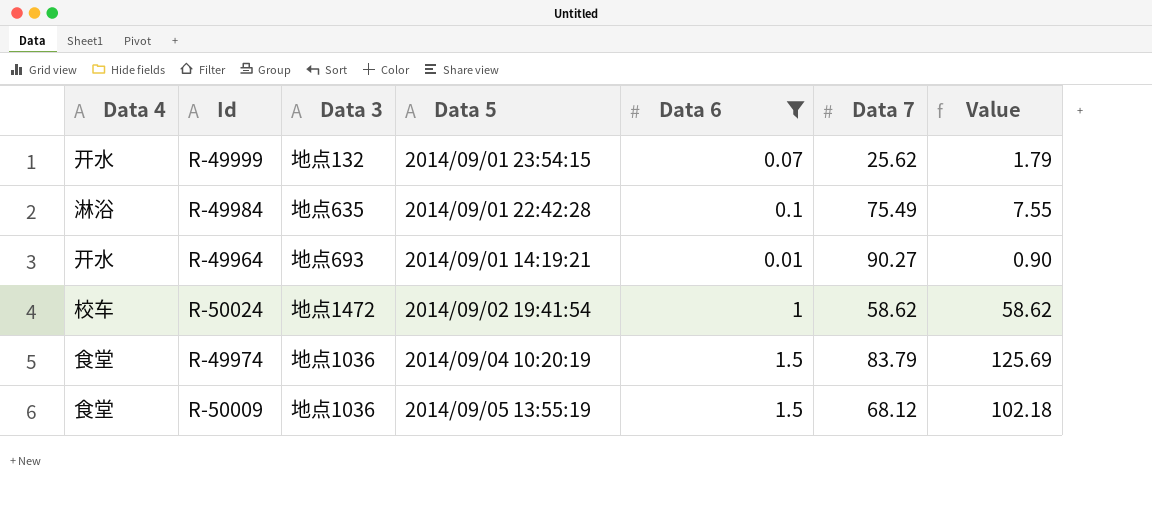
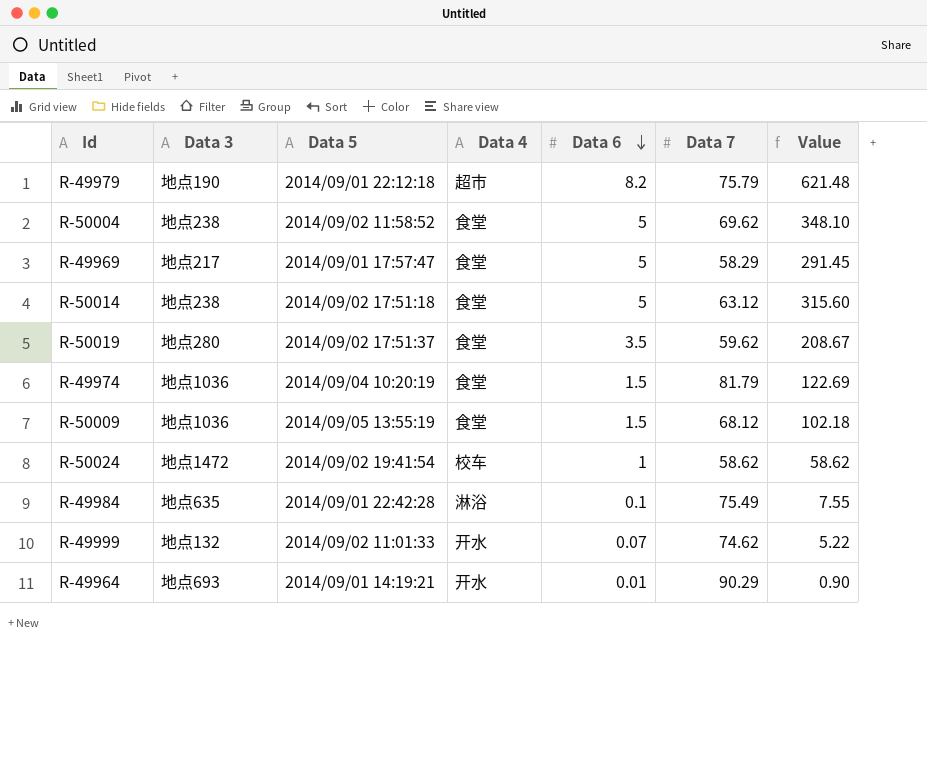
filter: Data 6 <= 1.5 -> none
row order: none -> Data 6 descending
column Data 4 | position: 1 -> 4
R-49974 | Data 7: 83.79 -> 81.79
R-49974 | Value: 125.69 -> 122.69
R-49999 | Data 5: 2014/09/01 23:54:15 -> 2014/09/02 11:01:33
R-49999 | Data 7: 25.62 -> 74.62
R-49999 | Value: 1.79 -> 5.22
R-49964 | Data 7: 90.27 -> 90.29

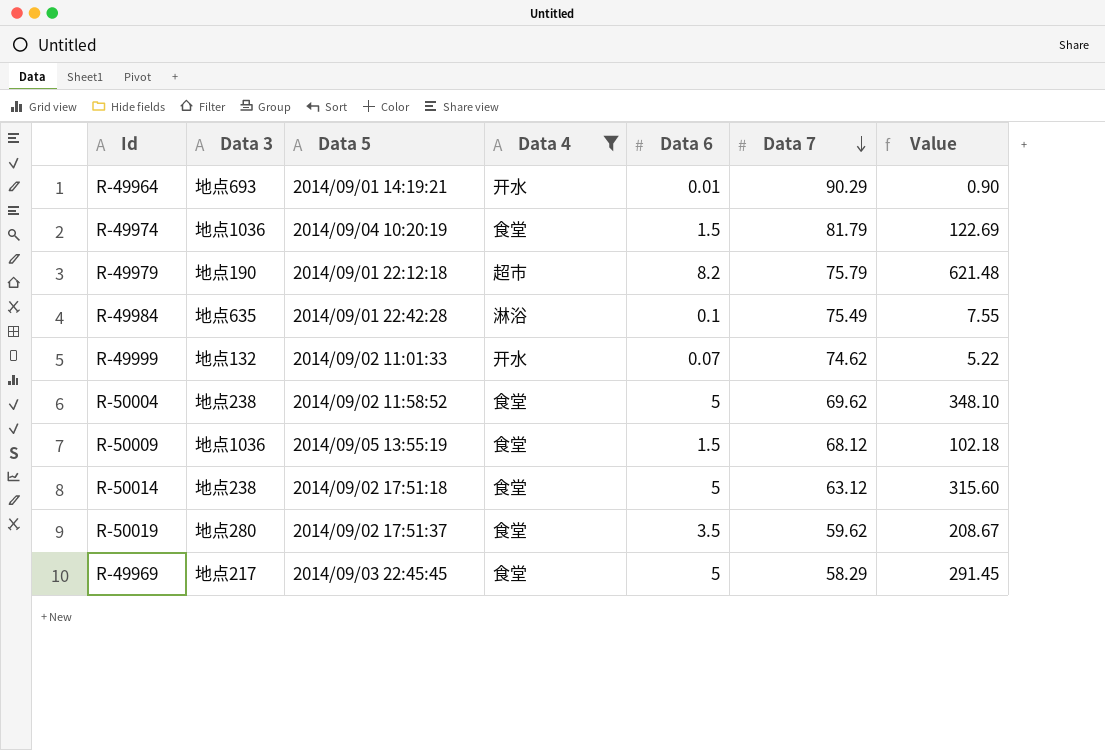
filter: none -> Data 4 != 校车
row order: Data 6 descending -> Data 7 descending
R-49969 | Data 5: 2014/09/01 17:57:47 -> 2014/09/03 22:45:45

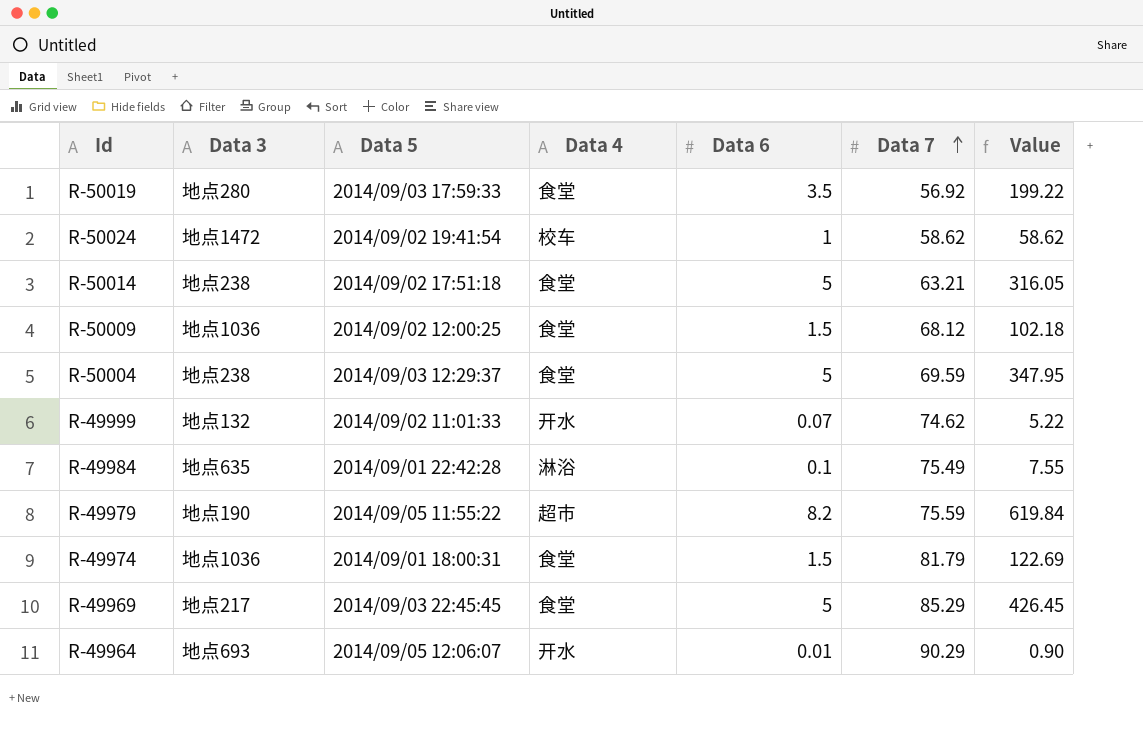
filter: Data 4 != 校车 -> none
row order: Data 7 descending -> Data 7 ascending
R-50019 | Data 5: 2014/09/02 17:51:37 -> 2014/09/03 17:59:33
R-50019 | Data 7: 59.62 -> 56.92
R-50019 | Value: 208.67 -> 199.22
R-50014 | Data 7: 63.12 -> 63.21
R-50014 | Value: 315.60 -> 316.05
R-50009 | Data 5: 2014/09/05 13:55:19 -> 2014/09/02 12:00:25
R-50004 | Data 5: 2014/09/02 11:58:52 -> 2014/09/03 12:29:37
R-50004 | Data 7: 69.62 -> 69.59
R-50004 | Value: 348.10 -> 347.95
R-49979 | Data 5: 2014/09/01 22:12:18 -> 2014/09/05 11:55:22
R-49979 | Data 7: 75.79 -> 75.59
R-49979 | Value: 621.48 -> 619.84
R-49974 | Data 5: 2014/09/04 10:20:19 -> 2014/09/01 18:00:31
R-49969 | Data 7: 58.29 -> 85.29
R-49969 | Value: 291.45 -> 426.45
R-49964 | Data 5: 2014/09/01 14:19:21 -> 2014/09/05 12:06:07

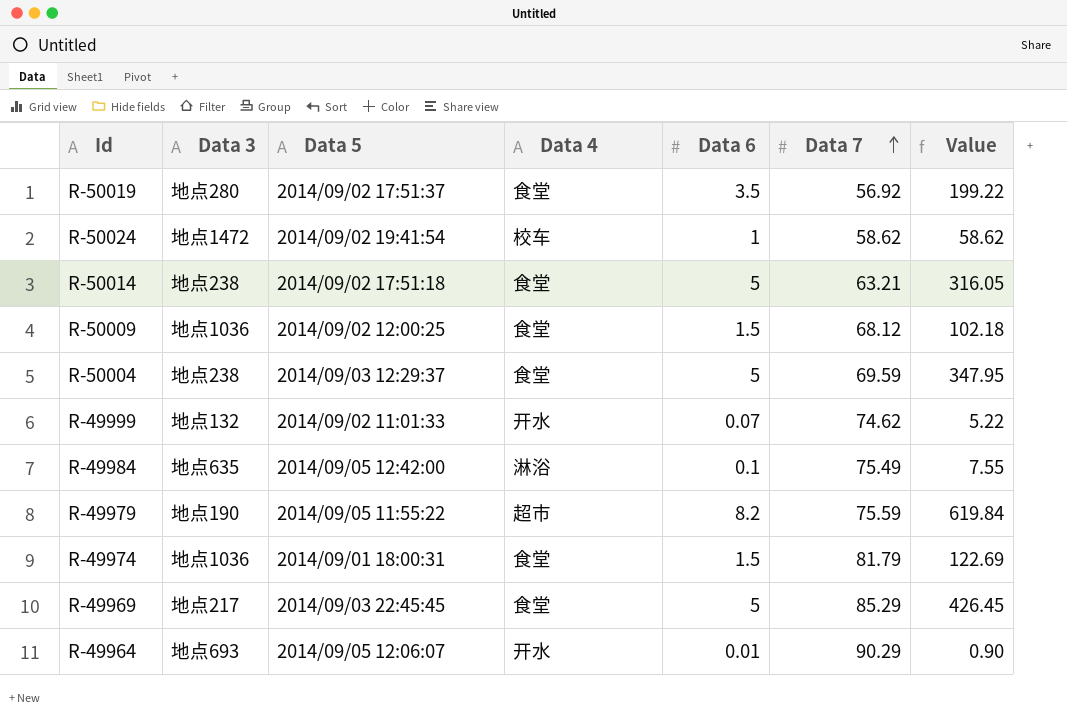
R-50019 | Data 5: 2014/09/03 17:59:33 -> 2014/09/02 17:51:37
R-49984 | Data 5: 2014/09/01 22:42:28 -> 2014/09/05 12:42:00

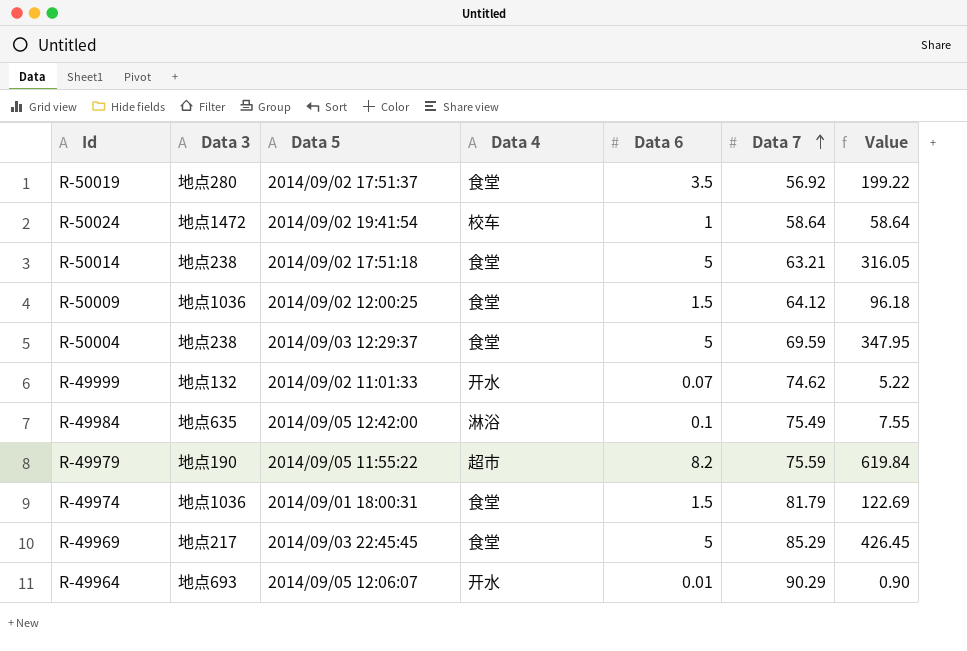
R-50024 | Data 7: 58.62 -> 58.64
R-50024 | Value: 58.62 -> 58.64
R-50009 | Data 7: 68.12 -> 64.12
R-50009 | Value: 102.18 -> 96.18

